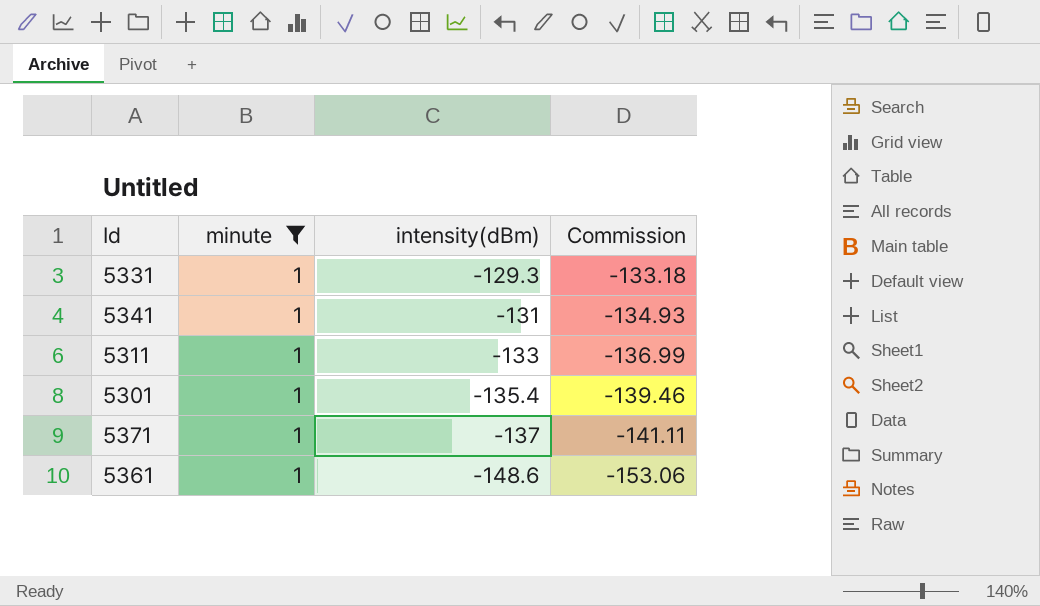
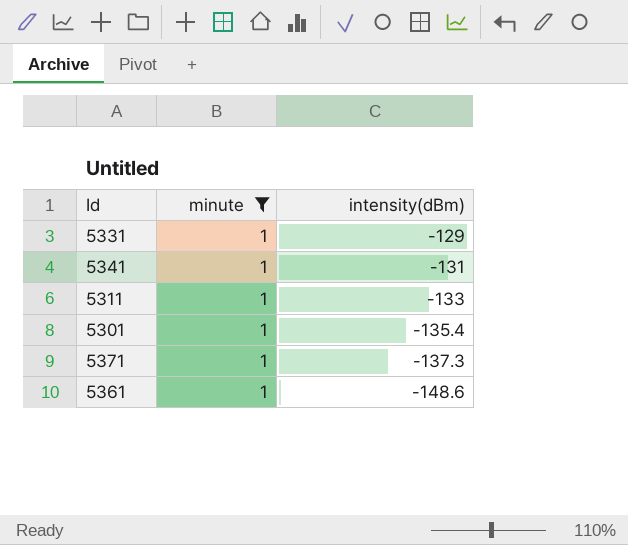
column Commission | formula: [intensity(dBm)] * 1.03 -> none
5331 | intensity(dBm): -129.3 -> -129
5371 | intensity(dBm): -137 -> -137.3

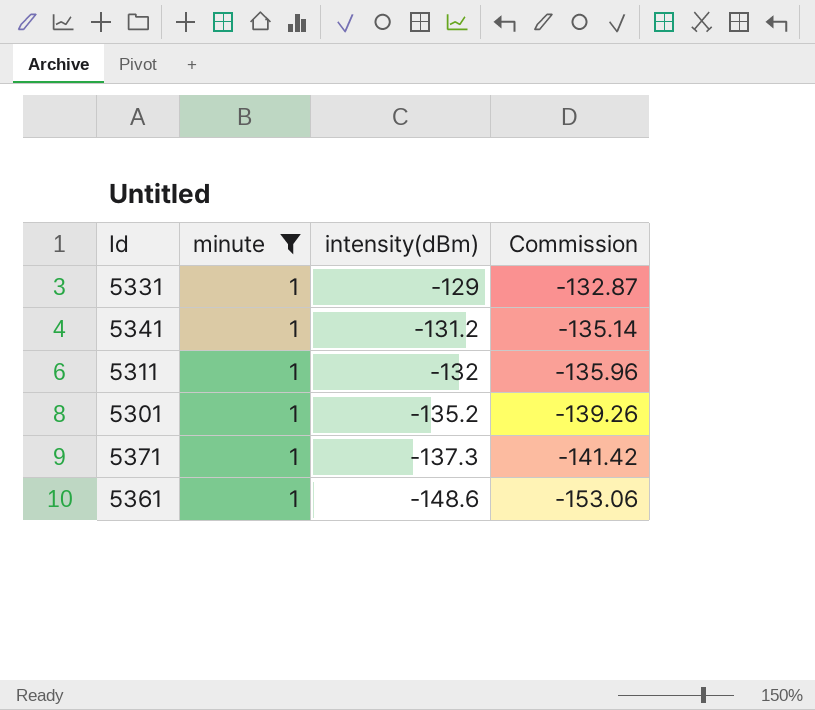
column Commission | formula: none -> [intensity(dBm)] * 1.03
5341 | intensity(dBm): -131 -> -131.2
5311 | intensity(dBm): -133 -> -132
5301 | intensity(dBm): -135.4 -> -135.2

